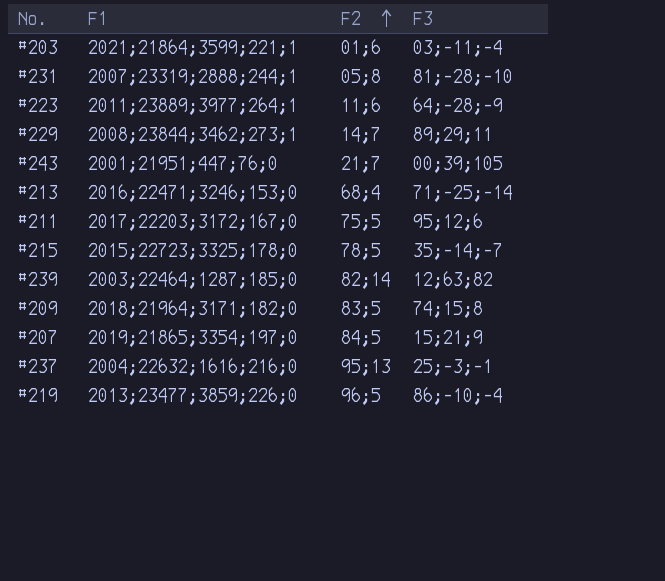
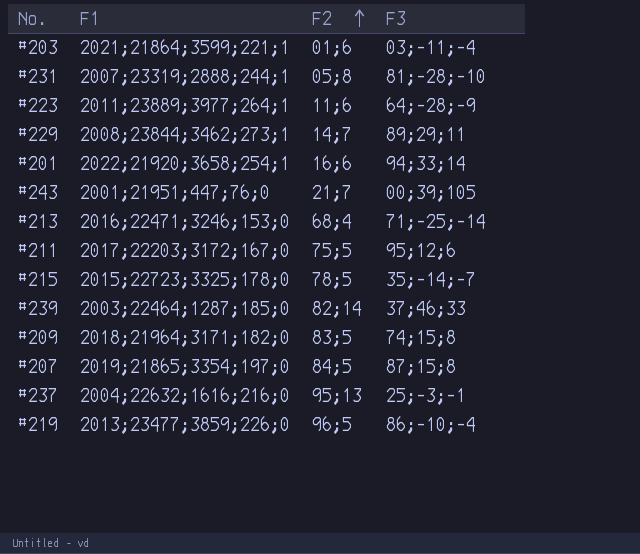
row #201: none -> 2022;21920;3658;254;1 | 16;6 | 94;33;14
#239 | F3: 12;63;82 -> 37;46;33
#207 | F3: 15;21;9 -> 87;15;8

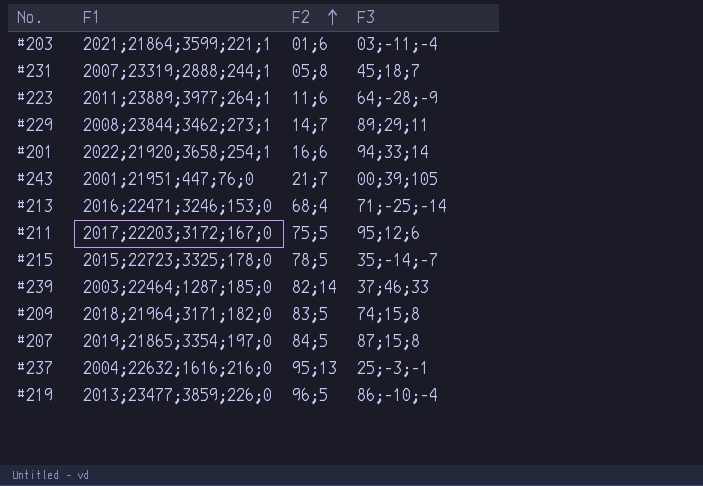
#231 | F3: 81;-28;-10 -> 45;18;7

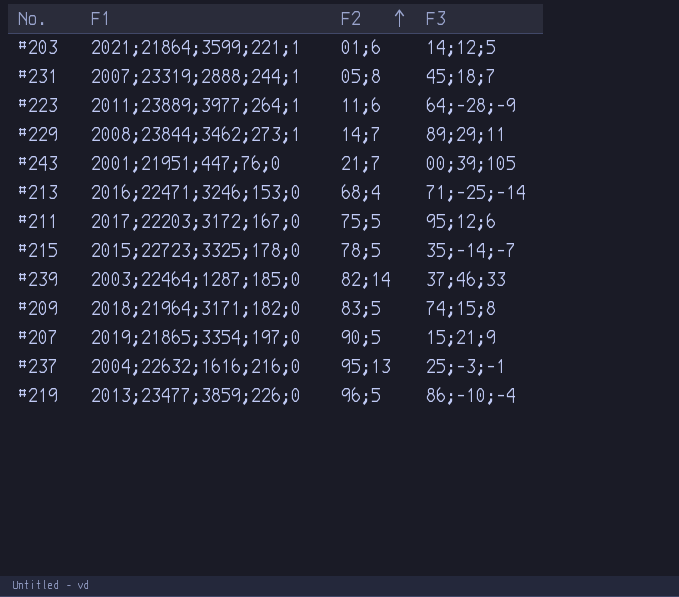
row #201: 2022;21920;3658;254;1 | 16;6 | 94;33;14 -> none
#203 | F3: 03;-11;-4 -> 14;12;5
#207 | F2: 84;5 -> 90;5
#207 | F3: 87;15;8 -> 15;21;9

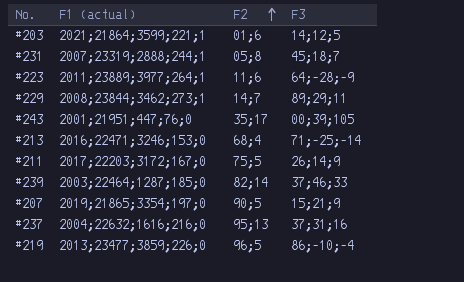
column name: F1 -> F1 (actual)
row #215: 2015;22723;3325;178;0 | 78;5 | 35;-14;-7 -> none
row #209: 2018;21964;3171;182;0 | 83;5 | 74;15;8 -> none
#243 | F2: 21;7 -> 35;17
#211 | F3: 95;12;6 -> 26;14;9
#237 | F3: 25;-3;-1 -> 37;31;16

